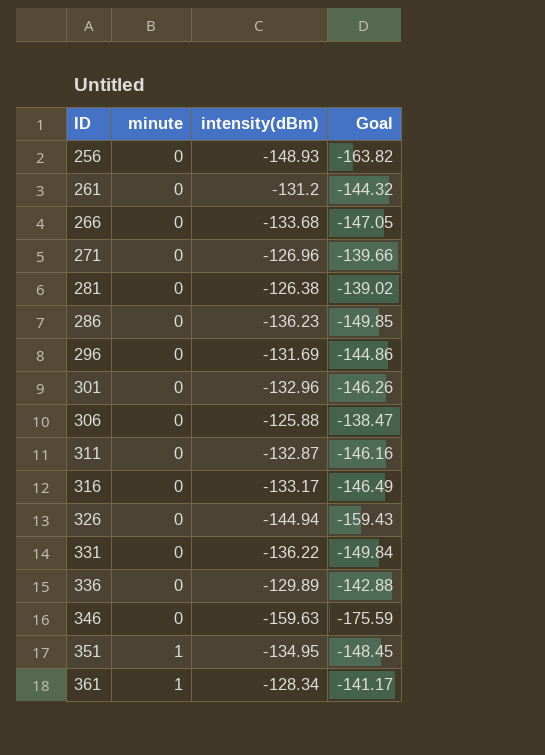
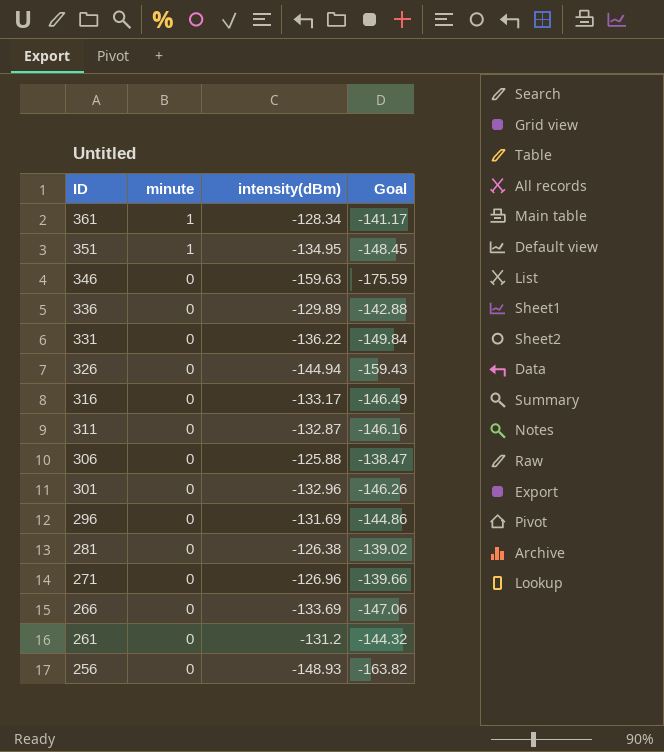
row order: ID ascending -> ID descending
row 286: 0 | -136.23 | -149.85 -> none
266 | intensity(dBm): -133.68 -> -133.69
266 | Goal: -147.05 -> -147.06

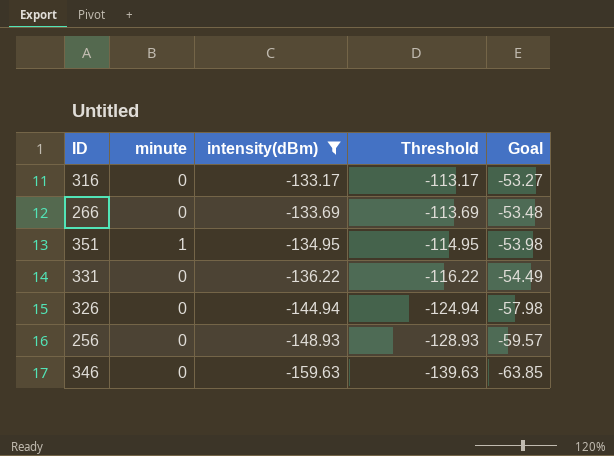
filter: none -> intensity(dBm) <= -133.17
row order: ID descending -> intensity(dBm) descending
column Threshold | formula: none -> [intensity(dBm)] + 20
column Goal | formula: [intensity(dBm)] * 1.1 -> [intensity(dBm)] * 0.4

